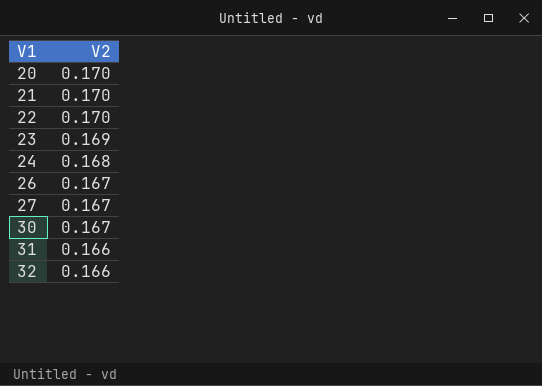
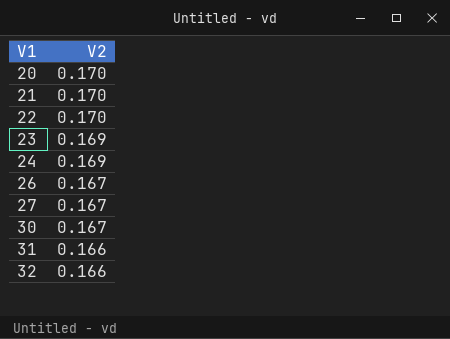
24 | V2: 0.168 -> 0.169

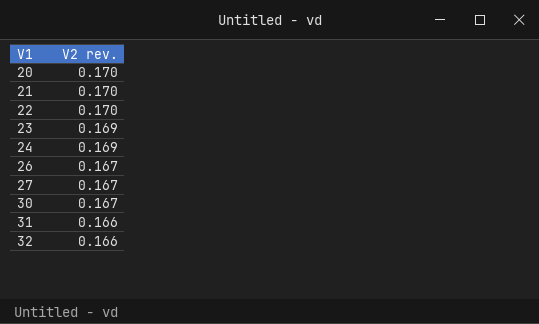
column name: V2 -> V2 rev.

